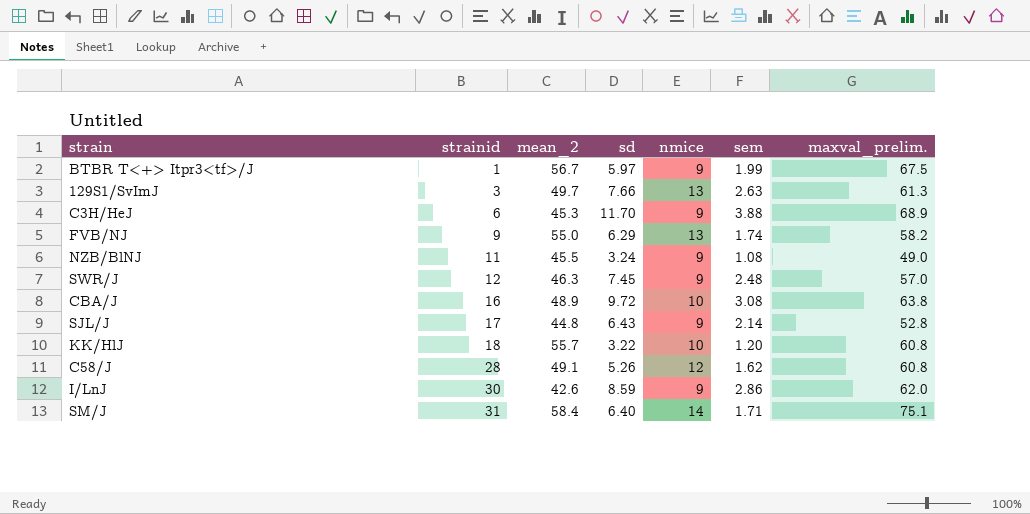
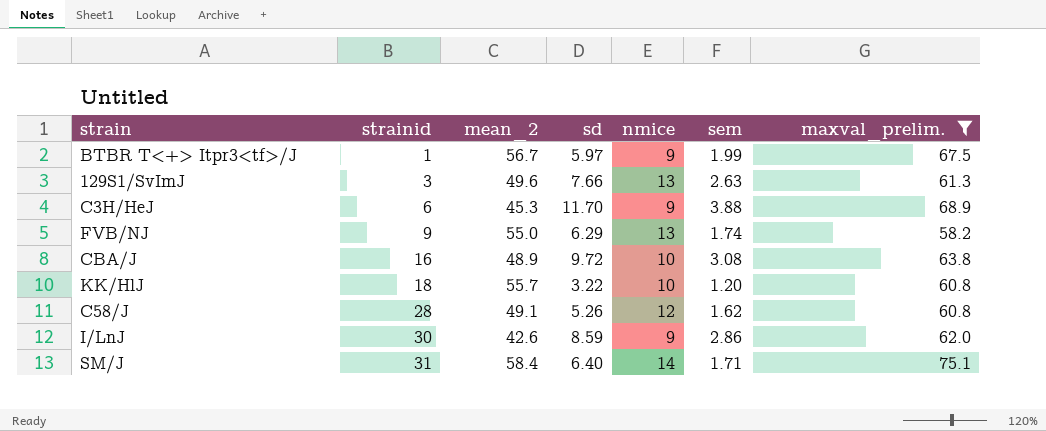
filter: none -> maxval_prelim. >= 58.2
129S1/SvImJ | mean_2: 49.7 -> 49.6

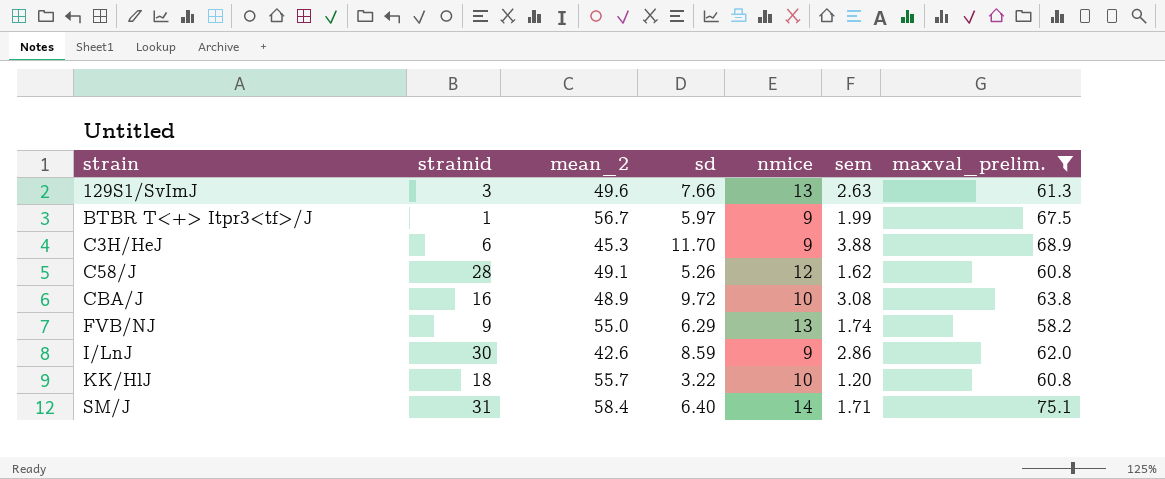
row order: strainid ascending -> strain ascending

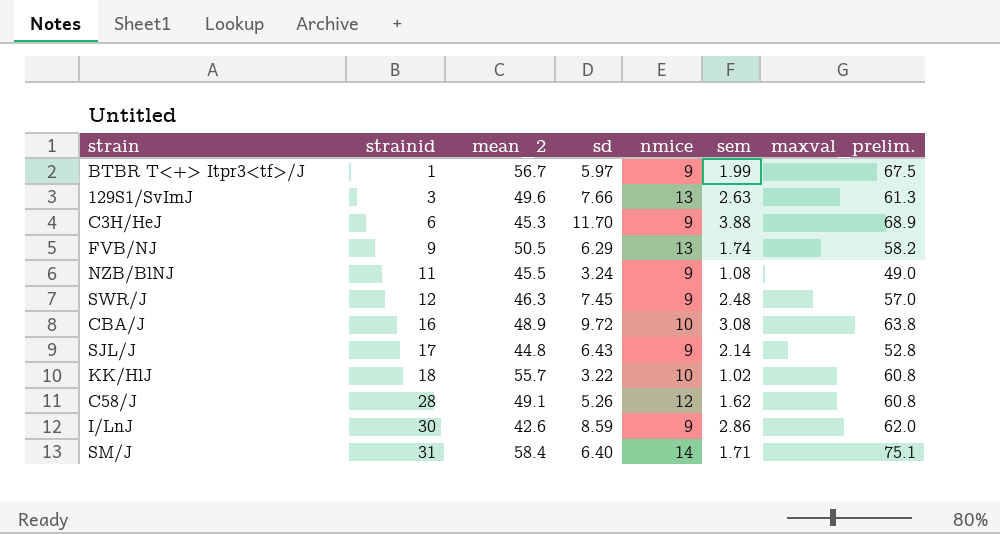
filter: maxval_prelim. >= 58.2 -> none
row order: strain ascending -> strainid ascending
FVB/NJ | mean_2: 55.0 -> 50.5
KK/HlJ | sem: 1.20 -> 1.02

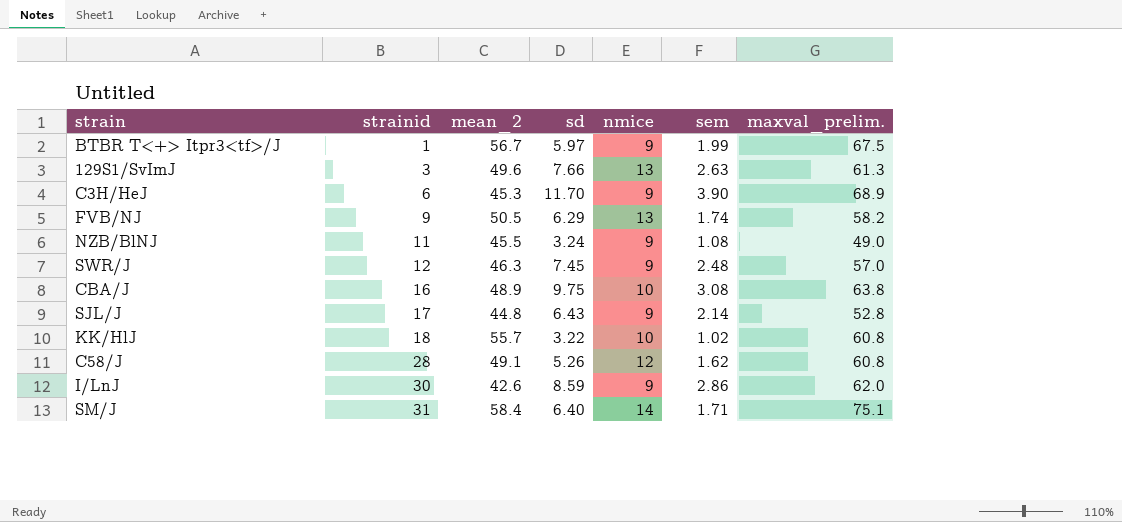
C3H/HeJ | sem: 3.88 -> 3.90
CBA/J | sd: 9.72 -> 9.75

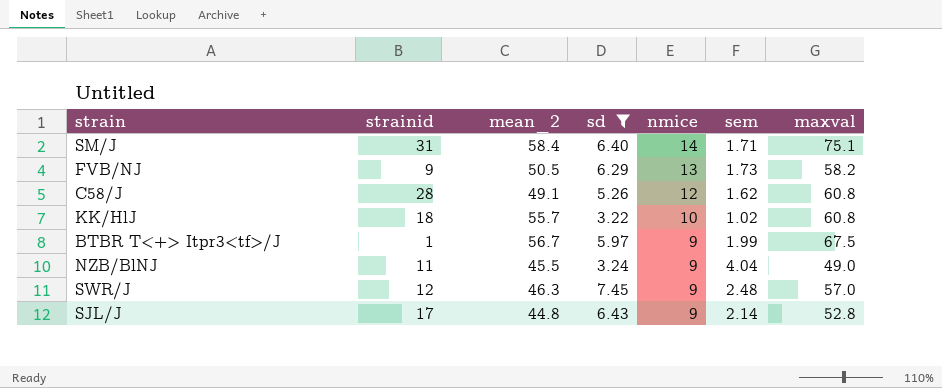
filter: none -> sd <= 7.45
row order: strainid ascending -> nmice descending
column name: maxval_prelim. -> maxval
FVB/NJ | sem: 1.74 -> 1.73
NZB/BlNJ | sem: 1.08 -> 4.04

